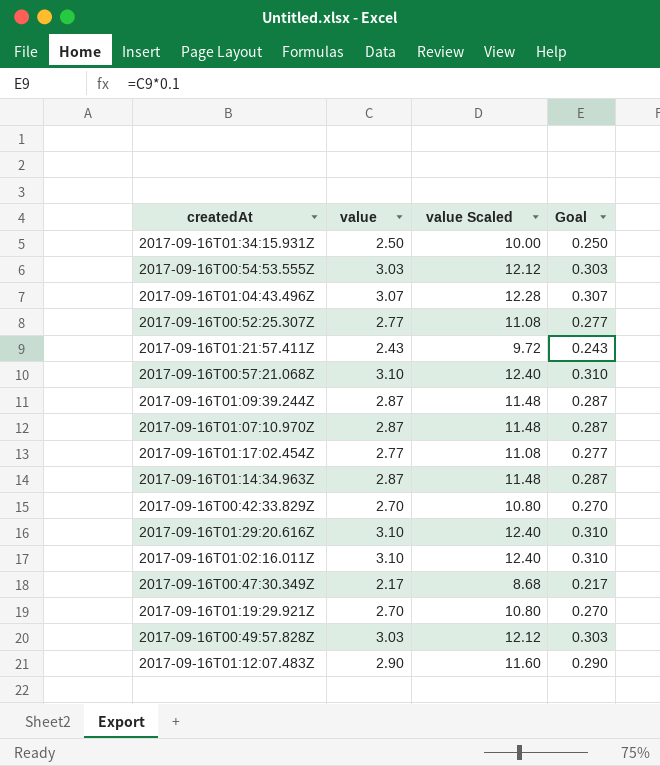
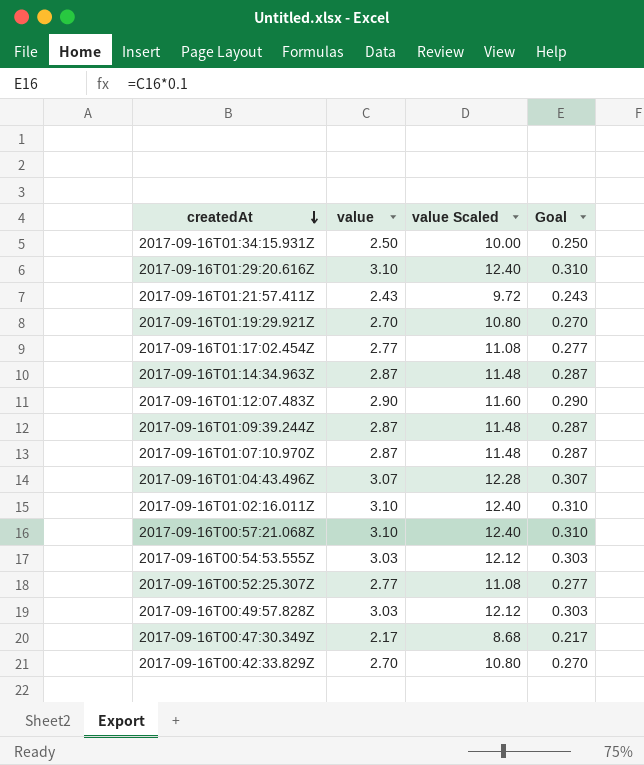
row order: none -> createdAt descending

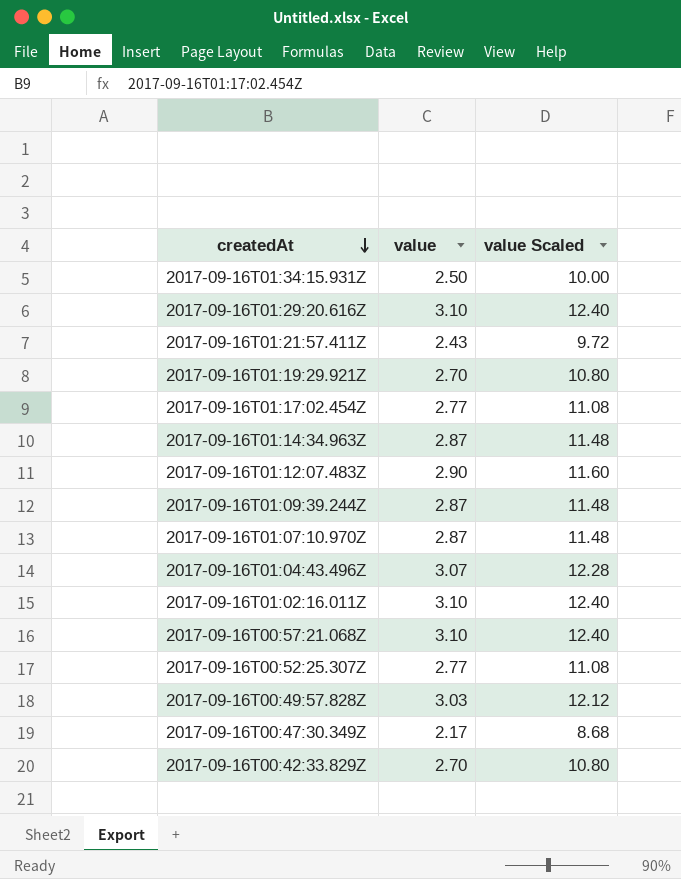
column Goal | formula: [value] * 0.1 -> none
row 2017-09-16T00:54:53.555Z: 3.03 | 12.12 | 0.303 -> none

